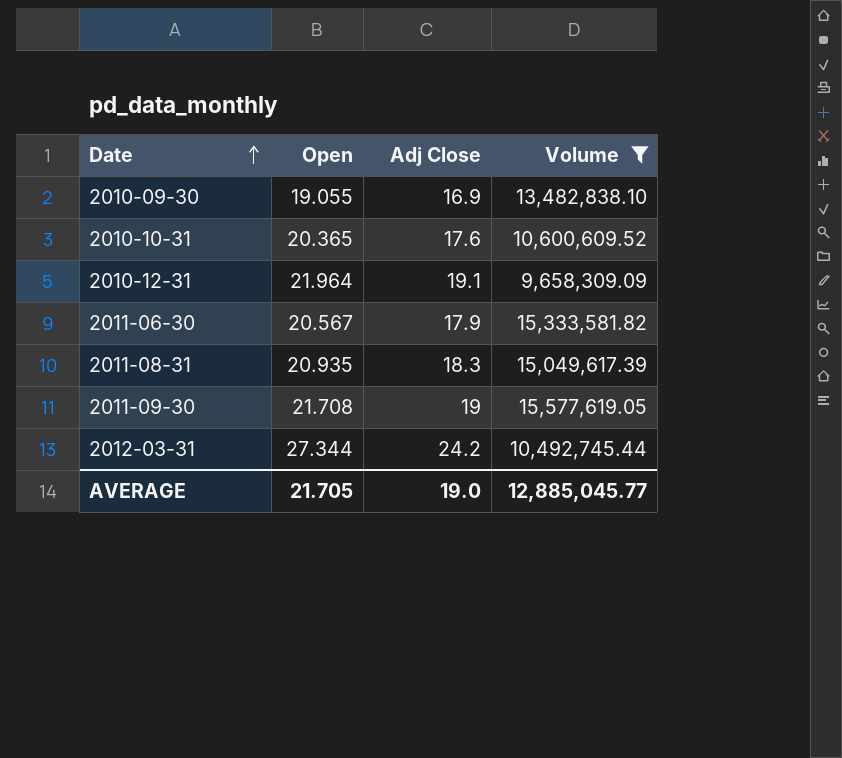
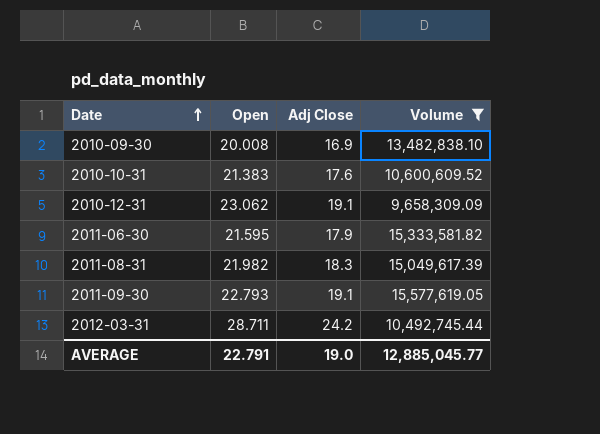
2010-09-30 | Open: 19.055 -> 20.008
2010-10-31 | Open: 20.365 -> 21.383
2010-12-31 | Open: 21.964 -> 23.062
2011-06-30 | Open: 20.567 -> 21.595
2011-08-31 | Open: 20.935 -> 21.982
2011-09-30 | Open: 21.708 -> 22.793
2011-09-30 | Adj Close: 19 -> 19.1
2012-03-31 | Open: 27.344 -> 28.711
AVERAGE | Open: 21.705 -> 22.791

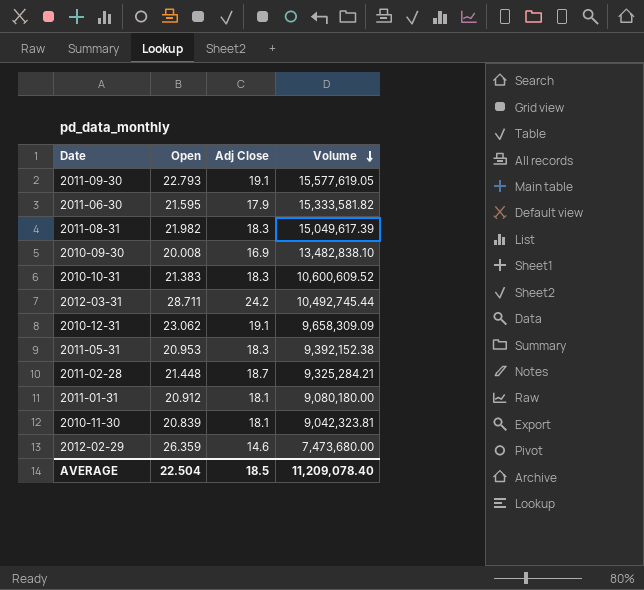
filter: Volume >= 9,658,309.09 -> none
row order: Date ascending -> Volume descending
2010-10-31 | Adj Close: 17.6 -> 18.3
AVERAGE | Open: 22.791 -> 22.504
AVERAGE | Adj Close: 19.0 -> 18.5
AVERAGE | Volume: 12,885,045.77 -> 11,209,078.40

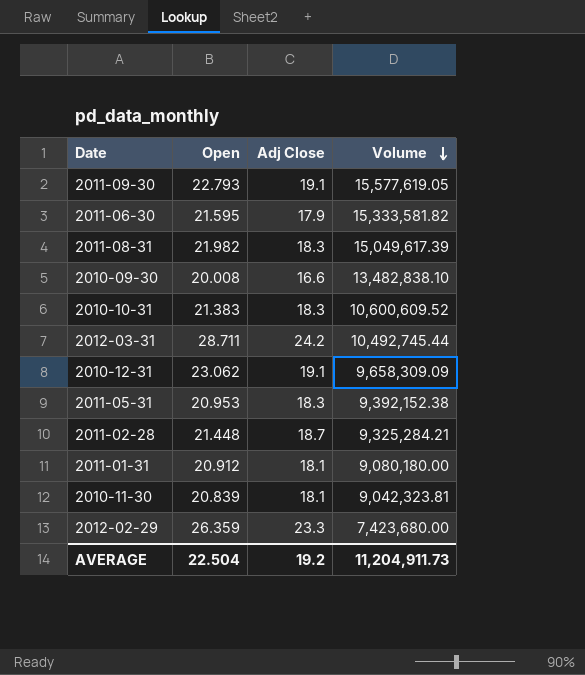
2010-09-30 | Adj Close: 16.9 -> 16.6
2012-02-29 | Adj Close: 14.6 -> 23.3
2012-02-29 | Volume: 7,473,680.00 -> 7,423,680.00
AVERAGE | Adj Close: 18.5 -> 19.2
AVERAGE | Volume: 11,209,078.40 -> 11,204,911.73

